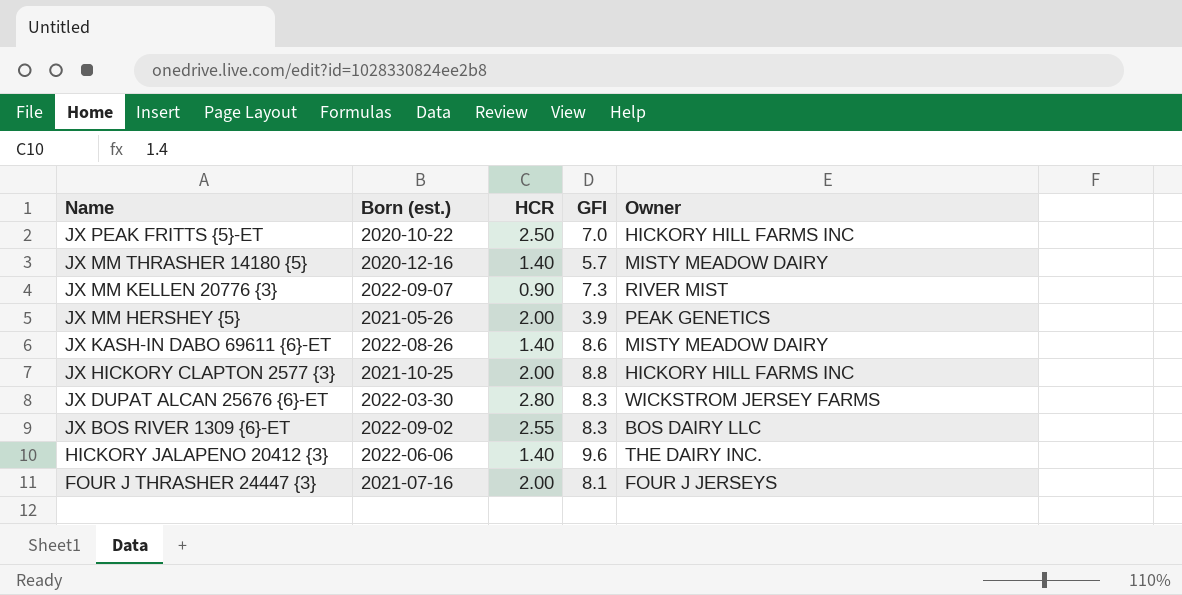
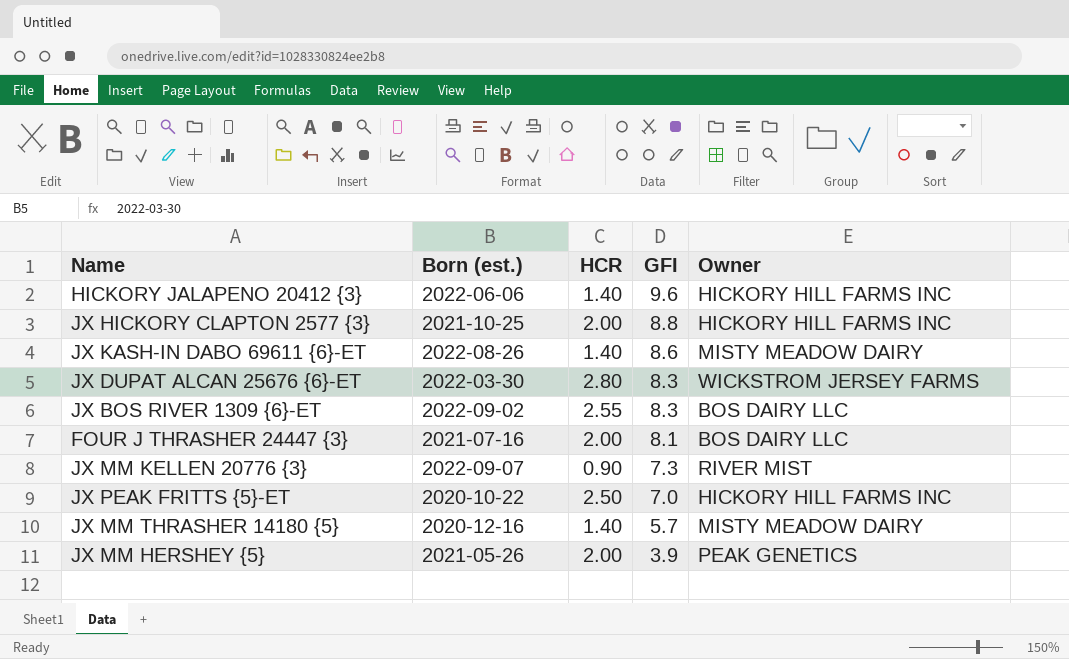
row order: Name descending -> GFI descending
HICKORY JALAPENO 20412 {3} | Owner: THE DAIRY INC. -> HICKORY HILL FARMS INC
FOUR J THRASHER 24447 {3} | Owner: FOUR J JERSEYS -> BOS DAIRY LLC

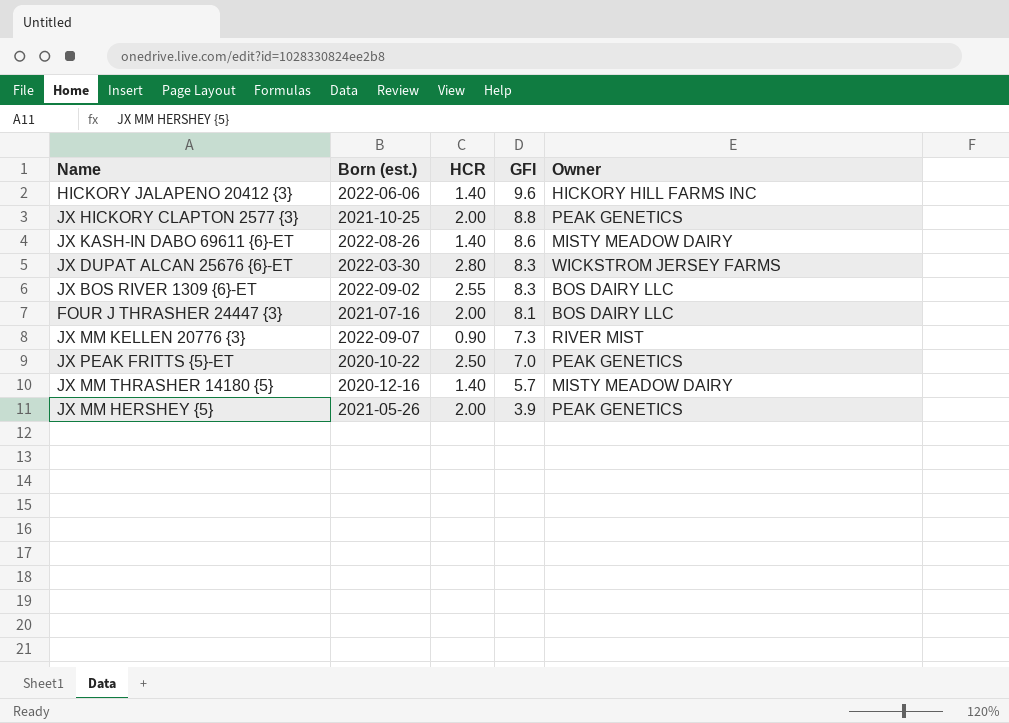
JX HICKORY CLAPTON 2577 {3} | Owner: HICKORY HILL FARMS INC -> PEAK GENETICS
JX PEAK FRITTS {5}-ET | Owner: HICKORY HILL FARMS INC -> PEAK GENETICS

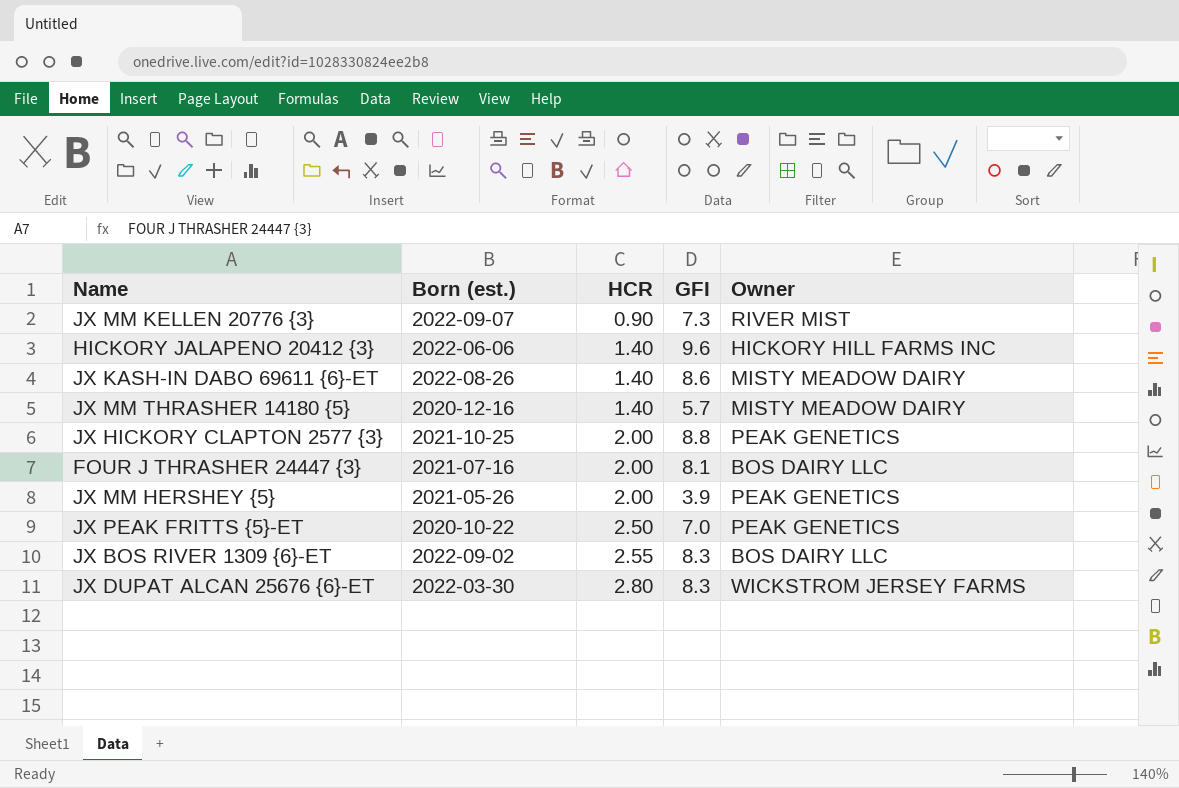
row order: GFI descending -> HCR ascending

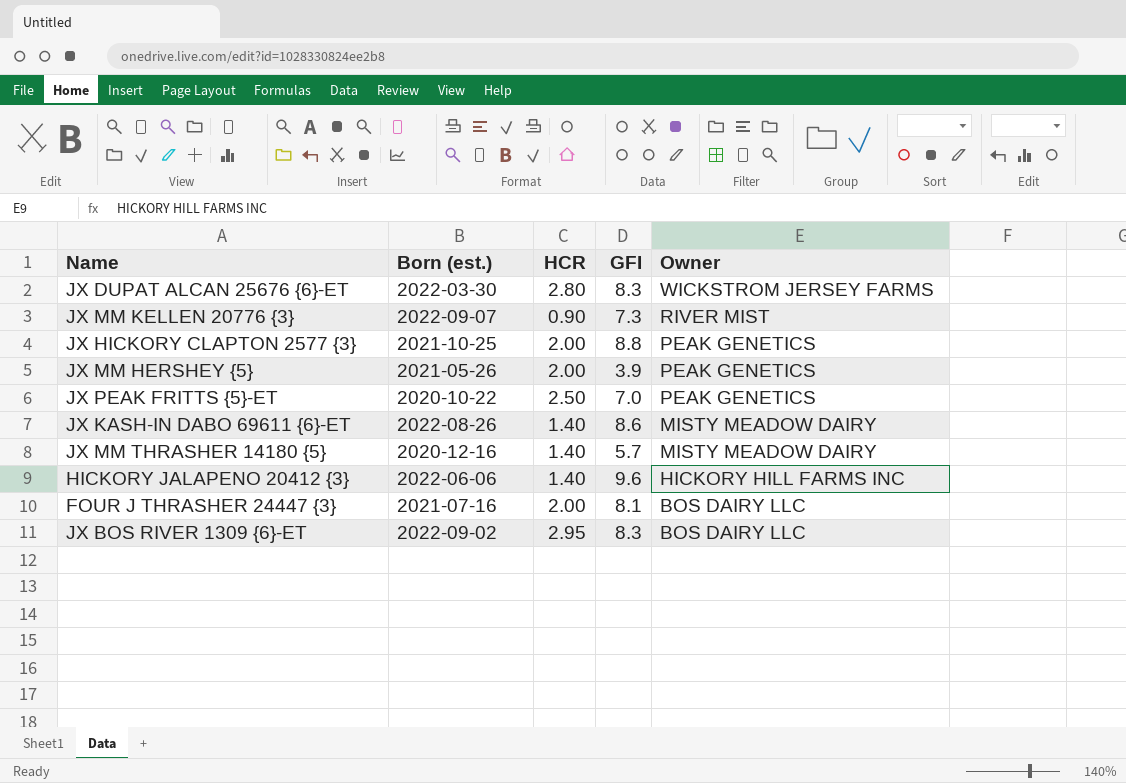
row order: HCR ascending -> Owner descending
JX BOS RIVER 1309 {6}-ET | HCR: 2.55 -> 2.95

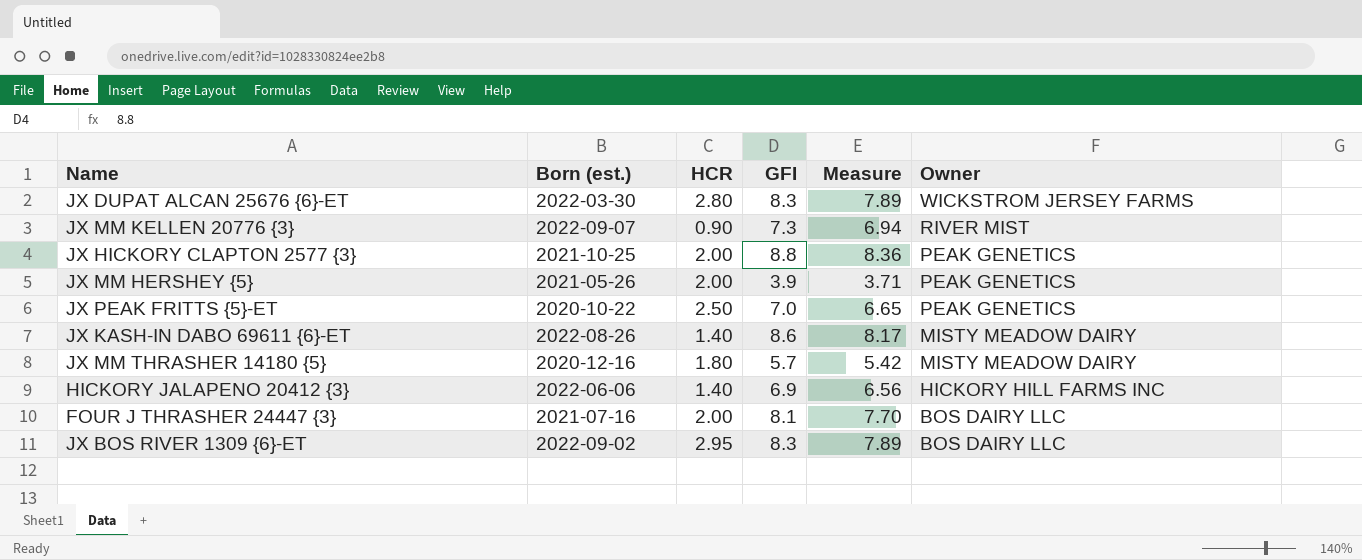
column Measure | formula: none -> [GFI] * 0.95
JX MM THRASHER 14180 {5} | HCR: 1.40 -> 1.80
HICKORY JALAPENO 20412 {3} | GFI: 9.6 -> 6.9

